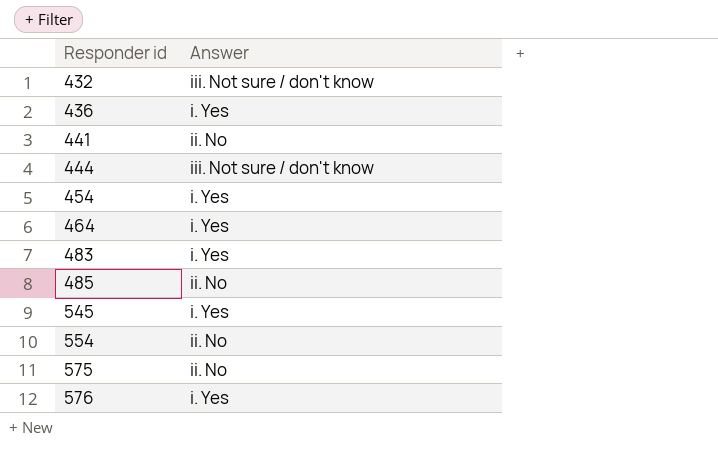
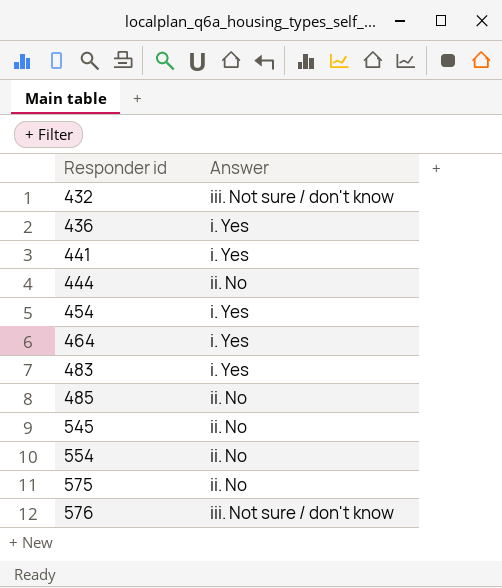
441 | Answer: ii. No -> i. Yes
444 | Answer: iii. Not sure / don't know -> ii. No
545 | Answer: i. Yes -> ii. No
576 | Answer: i. Yes -> iii. Not sure / don't know

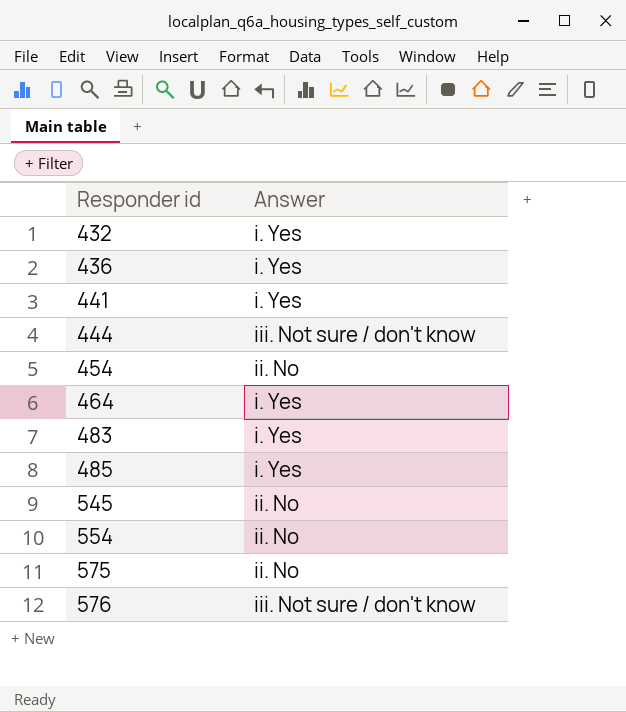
432 | Answer: iii. Not sure / don't know -> i. Yes
444 | Answer: ii. No -> iii. Not sure / don't know
454 | Answer: i. Yes -> ii. No
485 | Answer: ii. No -> i. Yes

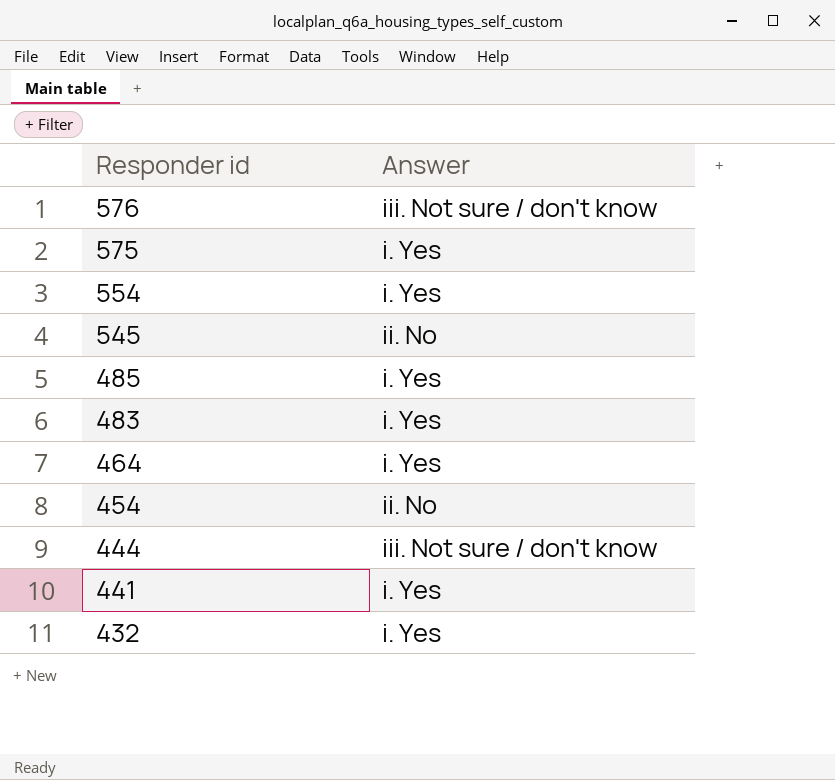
row order: Responder id ascending -> Responder id descending
row 436: i. Yes -> none
575 | Answer: ii. No -> i. Yes
554 | Answer: ii. No -> i. Yes

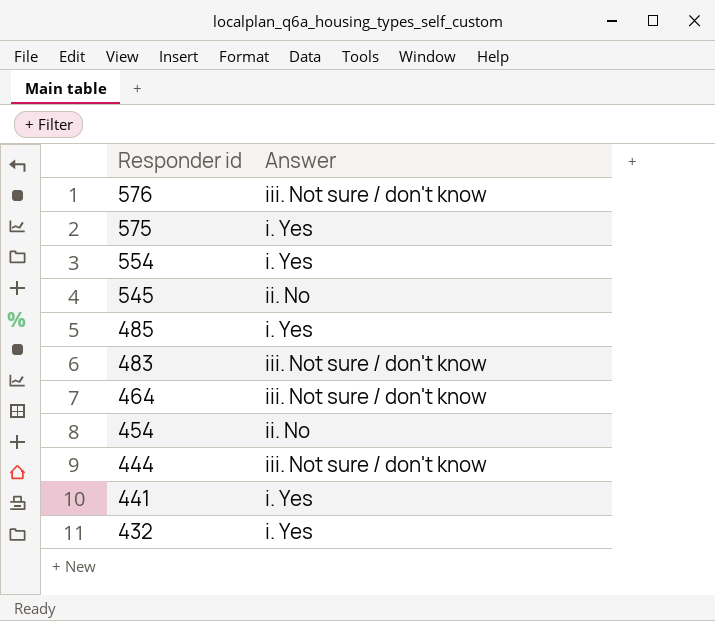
483 | Answer: i. Yes -> iii. Not sure / don't know
464 | Answer: i. Yes -> iii. Not sure / don't know

